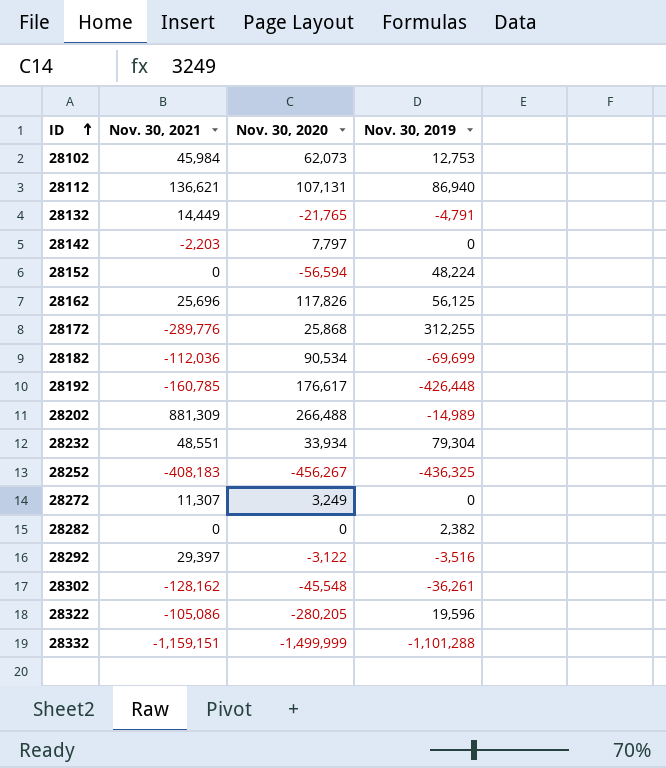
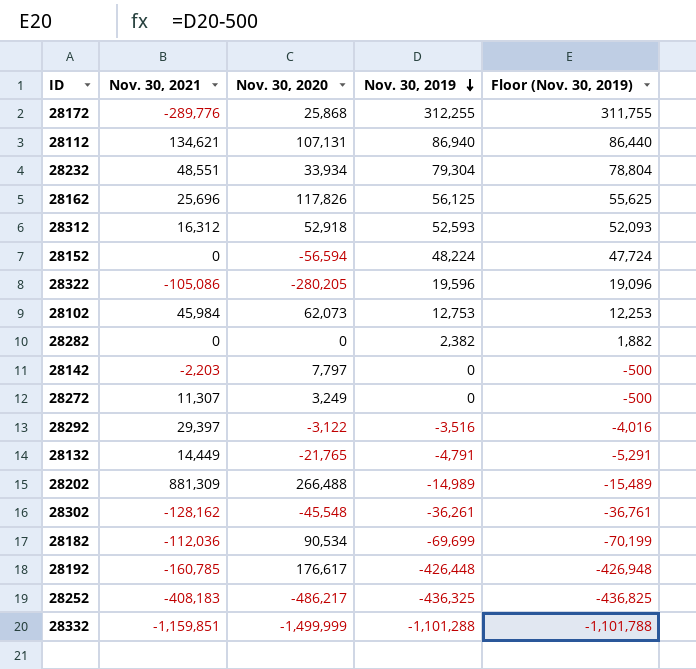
row order: ID ascending -> Nov. 30, 2019 descending
column Floor (Nov. 30, 2019) | formula: none -> [Nov. 30, 2019] - 500
28112 | Nov. 30, 2021: 136,621 -> 134,621
row 28312: none -> 16,312 | 52,918 | 52,593 | 52,093
28252 | Nov. 30, 2020: -456,267 -> -486,217
28332 | Nov. 30, 2021: -1,159,151 -> -1,159,851

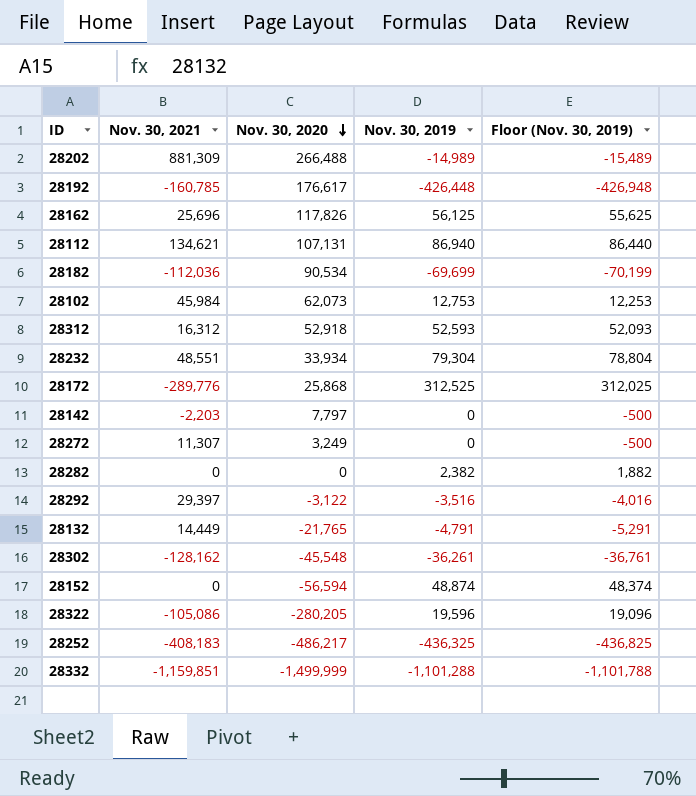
row order: Nov. 30, 2019 descending -> Nov. 30, 2020 descending
28172 | Nov. 30, 2019: 312,255 -> 312,525
28172 | Floor (Nov. 30, 2019): 311,755 -> 312,025
28152 | Nov. 30, 2019: 48,224 -> 48,874
28152 | Floor (Nov. 30, 2019): 47,724 -> 48,374

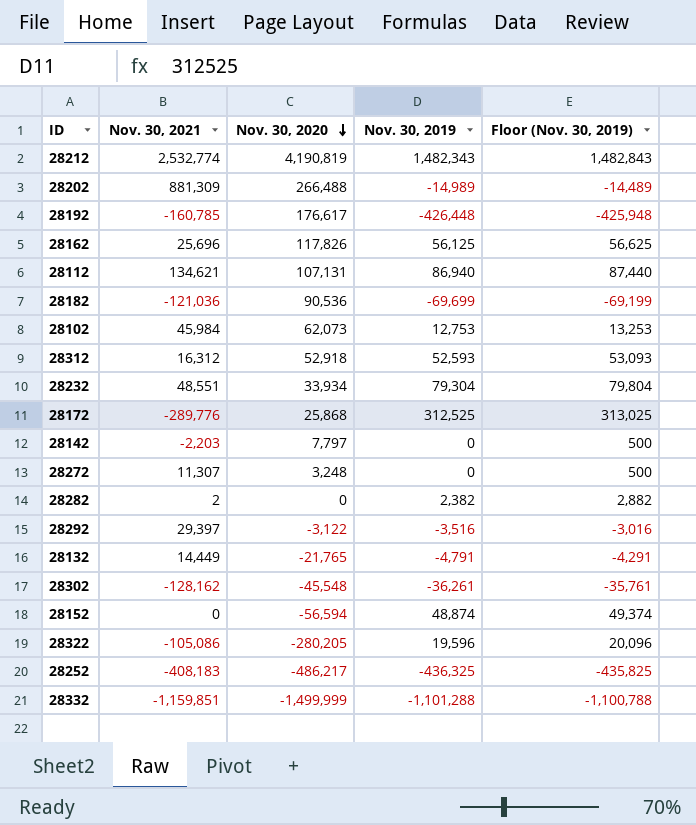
column Floor (Nov. 30, 2019) | formula: [Nov. 30, 2019] - 500 -> [Nov. 30, 2019] + 500
row 28212: none -> 2,532,774 | 4,190,819 | 1,482,343 | 1,482,843
28182 | Nov. 30, 2021: -112,036 -> -121,036
28182 | Nov. 30, 2020: 90,534 -> 90,536
28272 | Nov. 30, 2020: 3,249 -> 3,248
28282 | Nov. 30, 2021: 0 -> 2

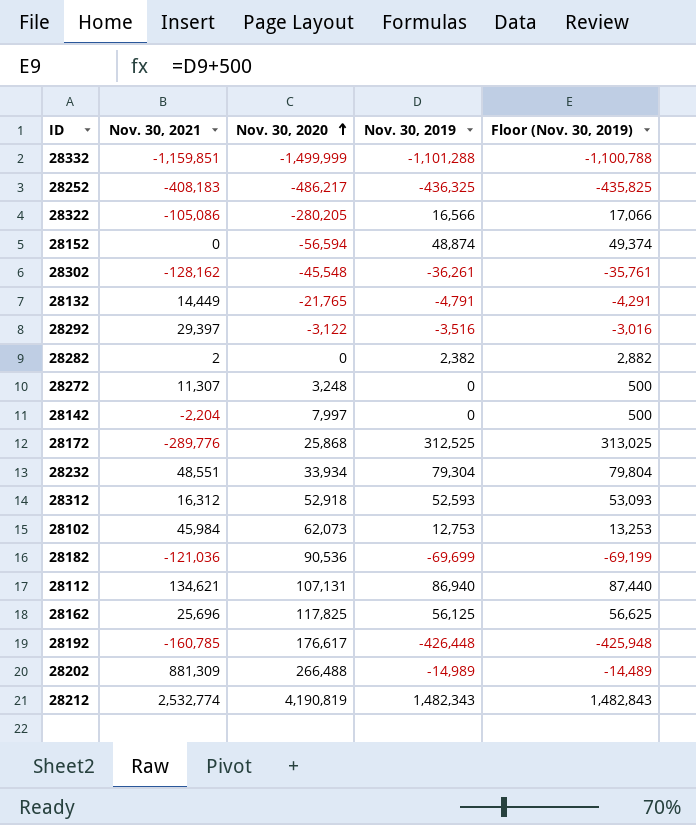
row order: Nov. 30, 2020 descending -> Nov. 30, 2020 ascending
28322 | Nov. 30, 2019: 19,596 -> 16,566
28322 | Floor (Nov. 30, 2019): 20,096 -> 17,066
28142 | Nov. 30, 2021: -2,203 -> -2,204
28142 | Nov. 30, 2020: 7,797 -> 7,997
28162 | Nov. 30, 2020: 117,826 -> 117,825

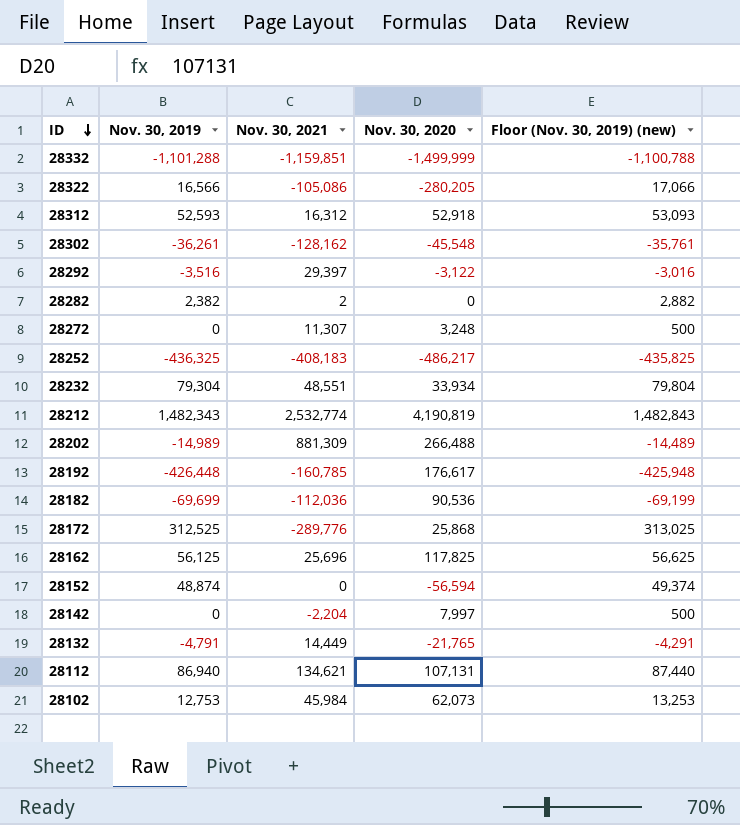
row order: Nov. 30, 2020 ascending -> ID descending
column Nov. 30, 2019 | position: 4 -> 2
column name: Floor (Nov. 30, 2019) -> Floor (Nov. 30, 2019) (new)
28182 | Nov. 30, 2021: -121,036 -> -112,036

